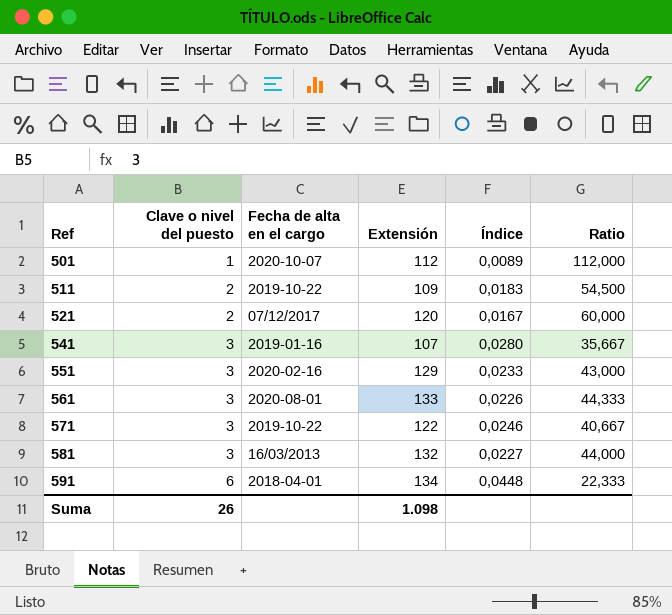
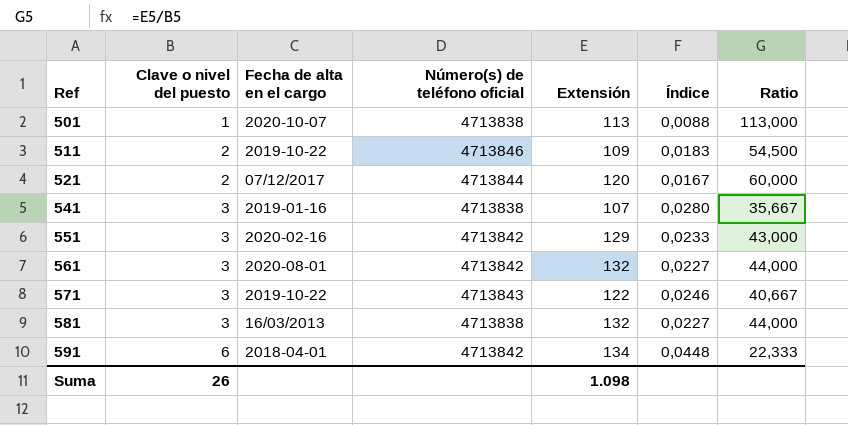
column Número(s) de teléfono oficial | position: none -> 4
501 | Extensión: 112 -> 113
501 | Índice: 0,0089 -> 0,0088
501 | Ratio: 112,000 -> 113,000
561 | Extensión: 133 -> 132
561 | Índice: 0,0226 -> 0,0227
561 | Ratio: 44,333 -> 44,000

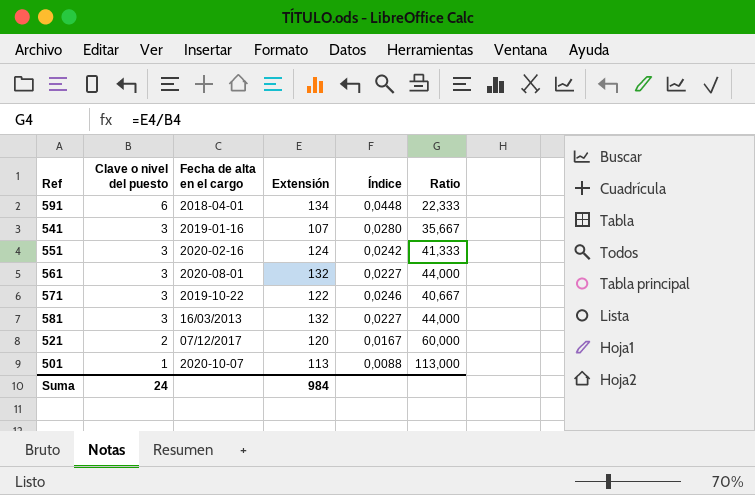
row order: Ref ascending -> Clave o nivel del puesto descending
column Número(s) de teléfono oficial | position: 4 -> none
row 511: 2 | 2019-10-22 | 4713846 | 109 | 0,0183 | 54,500 -> none
551 | Extensión: 129 -> 124
551 | Índice: 0,0233 -> 0,0242
551 | Ratio: 43,000 -> 41,333
Suma | Clave o nivel del puesto: 26 -> 24
Suma | Extensión: 1.098 -> 984

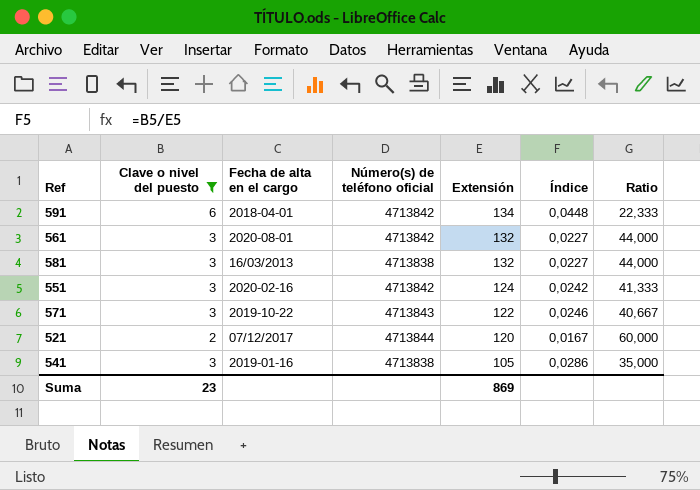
filter: none -> Clave o nivel del puesto != 1
row order: Clave o nivel del puesto descending -> Extensión descending
column Número(s) de teléfono oficial | position: none -> 4
541 | Extensión: 107 -> 105
541 | Índice: 0,0280 -> 0,0286
541 | Ratio: 35,667 -> 35,000
Suma | Clave o nivel del puesto: 24 -> 23
Suma | Extensión: 984 -> 869

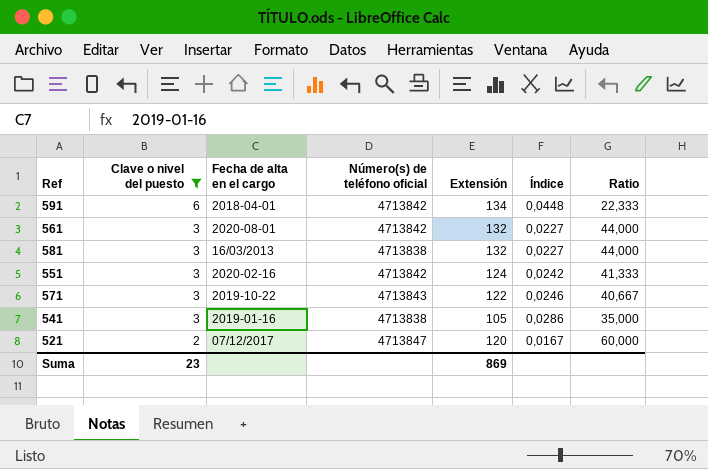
row order: Extensión descending -> Clave o nivel del puesto descending
521 | Número(s) de teléfono oficial: 4713844 -> 4713847

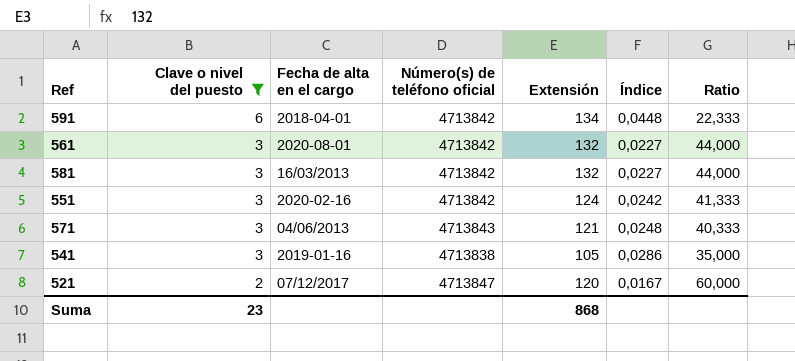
581 | Número(s) de teléfono oficial: 4713838 -> 4713842
571 | Fecha de alta en el cargo: 2019-10-22 -> 04/06/2013
571 | Extensión: 122 -> 121
571 | Índice: 0,0246 -> 0,0248
571 | Ratio: 40,667 -> 40,333
Suma | Extensión: 869 -> 868

